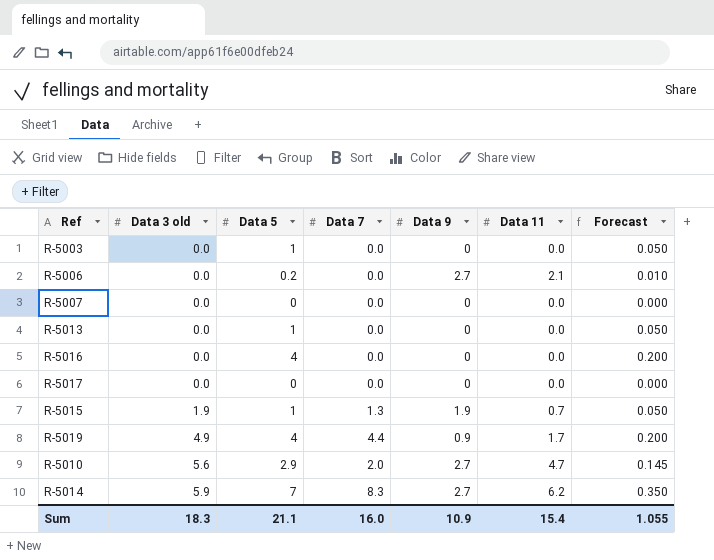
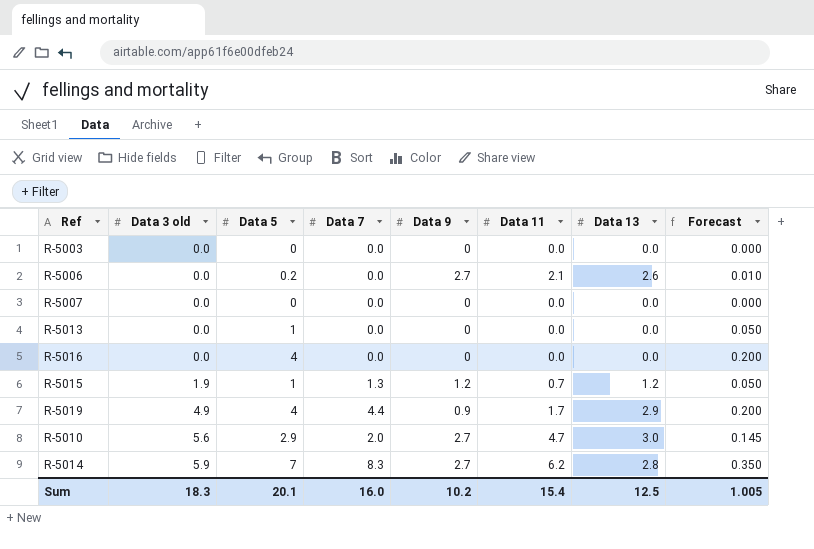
column Data 13 | position: none -> 7
row R-5017: 0.0 | 0 | 0.0 | 0 | 0.0 | 0.000 -> none
R-5003 | Data 5: 1 -> 0
R-5003 | Forecast: 0.050 -> 0.000
R-5015 | Data 9: 1.9 -> 1.2
Sum | Data 5: 21.1 -> 20.1
Sum | Data 9: 10.9 -> 10.2
Sum | Forecast: 1.055 -> 1.005

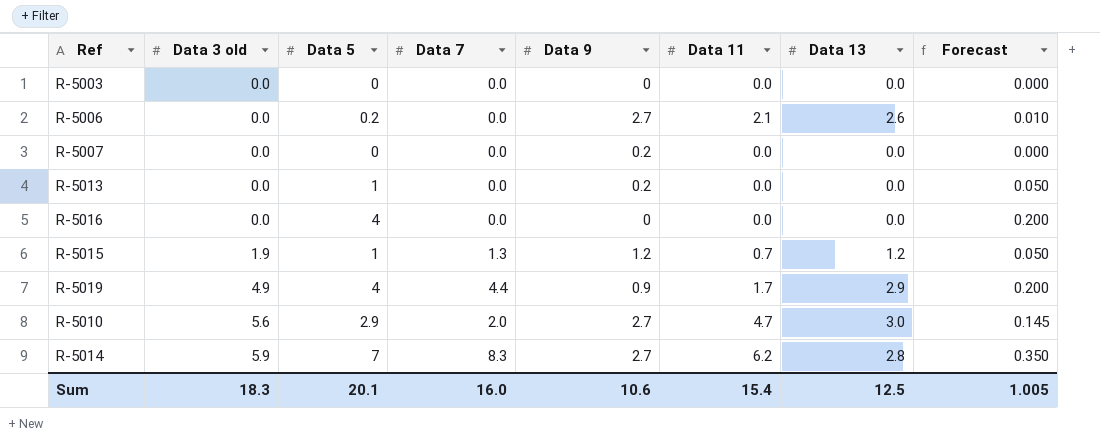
R-5007 | Data 9: 0 -> 0.2
R-5013 | Data 9: 0 -> 0.2
Sum | Data 9: 10.2 -> 10.6

